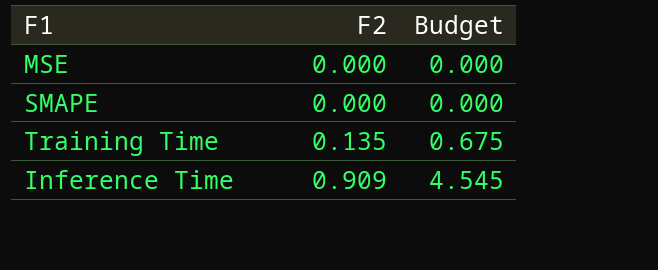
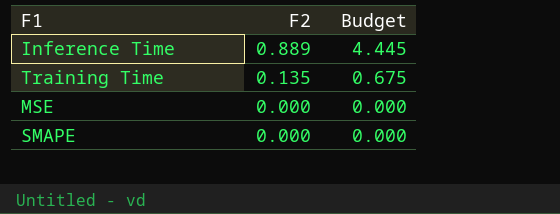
row order: F2 ascending -> F2 descending
Inference Time | F2: 0.909 -> 0.889
Inference Time | Budget: 4.545 -> 4.445

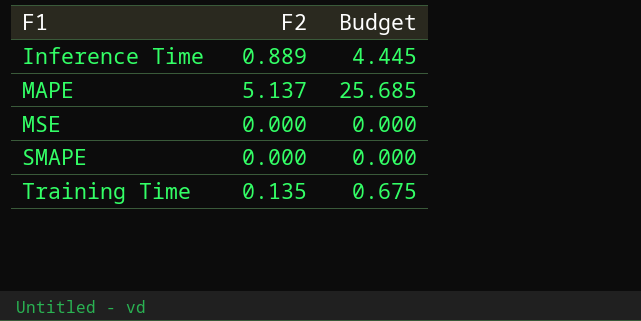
row order: F2 descending -> F1 ascending
row MAPE: none -> 5.137 | 25.685

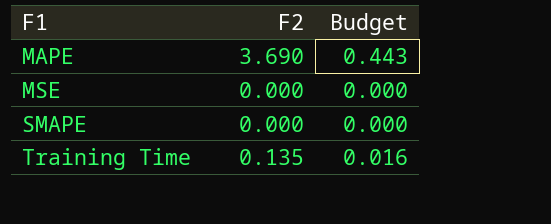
column Budget | formula: [F2] * 5 -> [F2] * 0.12
row Inference Time: 0.889 | 4.445 -> none
MAPE | F2: 5.137 -> 3.690

